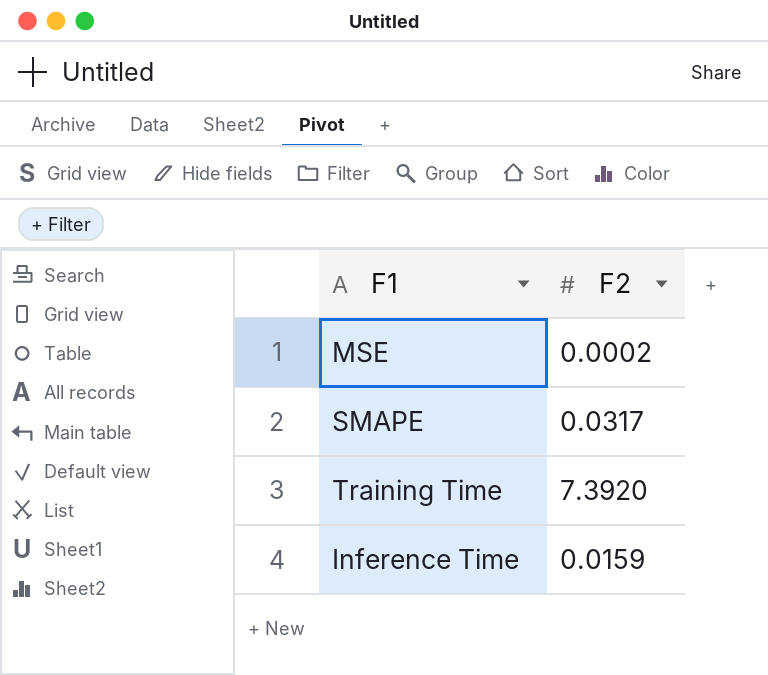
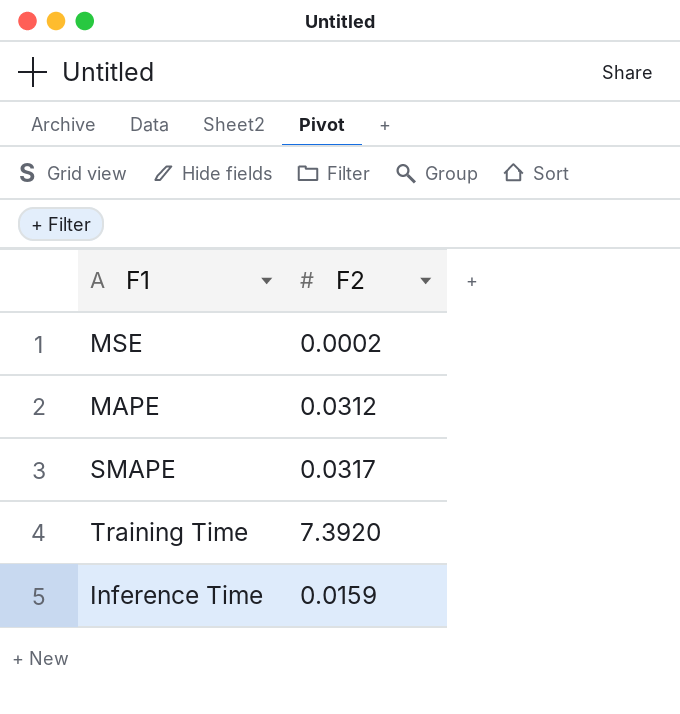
row MAPE: none -> 0.0312

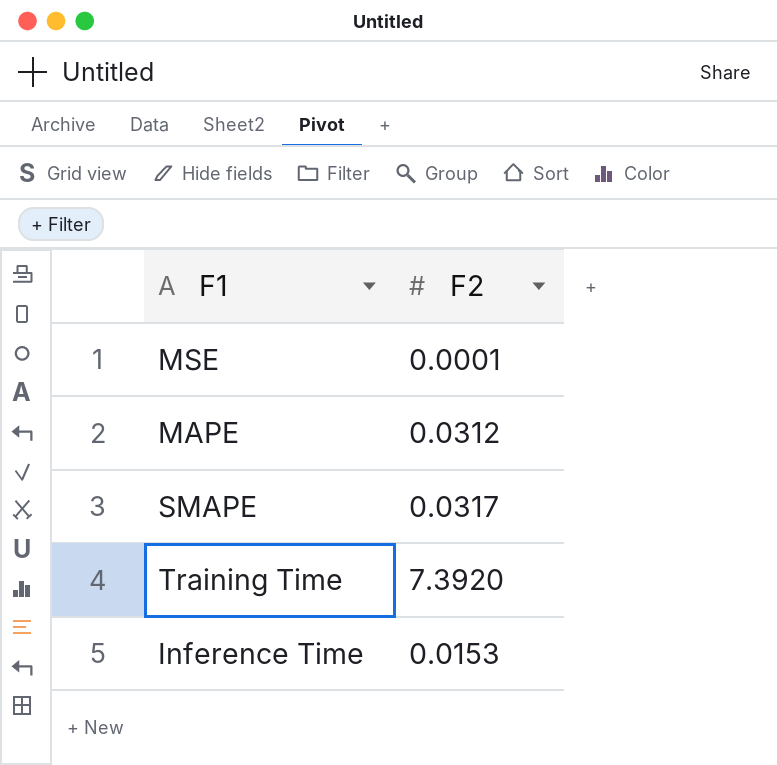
MSE | F2: 0.0002 -> 0.0001
Inference Time | F2: 0.0159 -> 0.0153

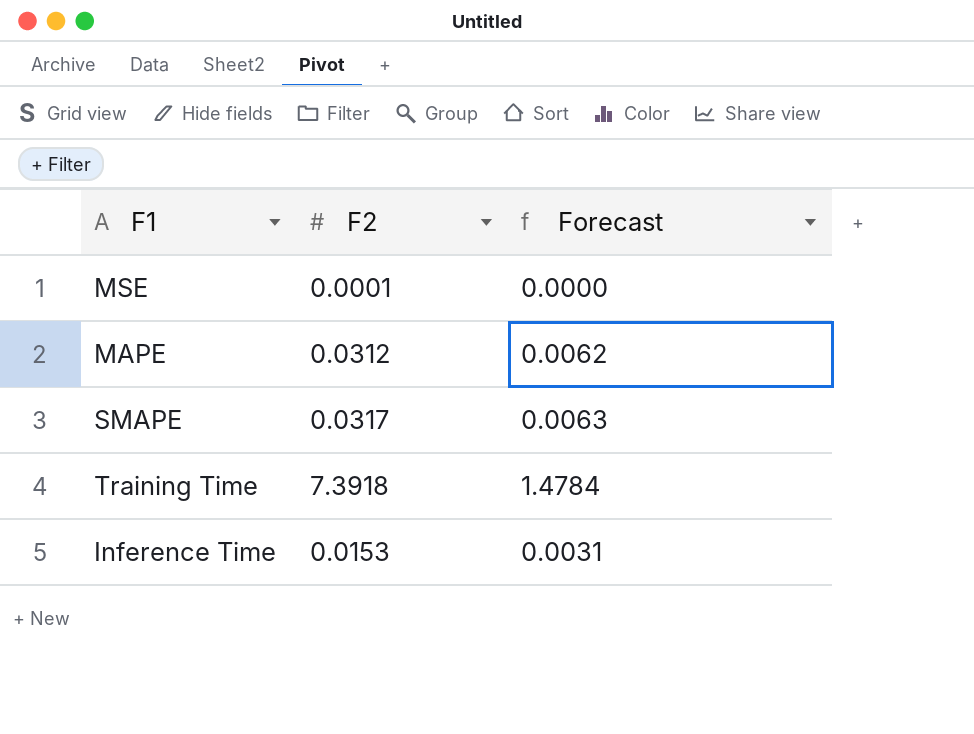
column Forecast | formula: none -> [F2] * 0.2
Training Time | F2: 7.3920 -> 7.3918

